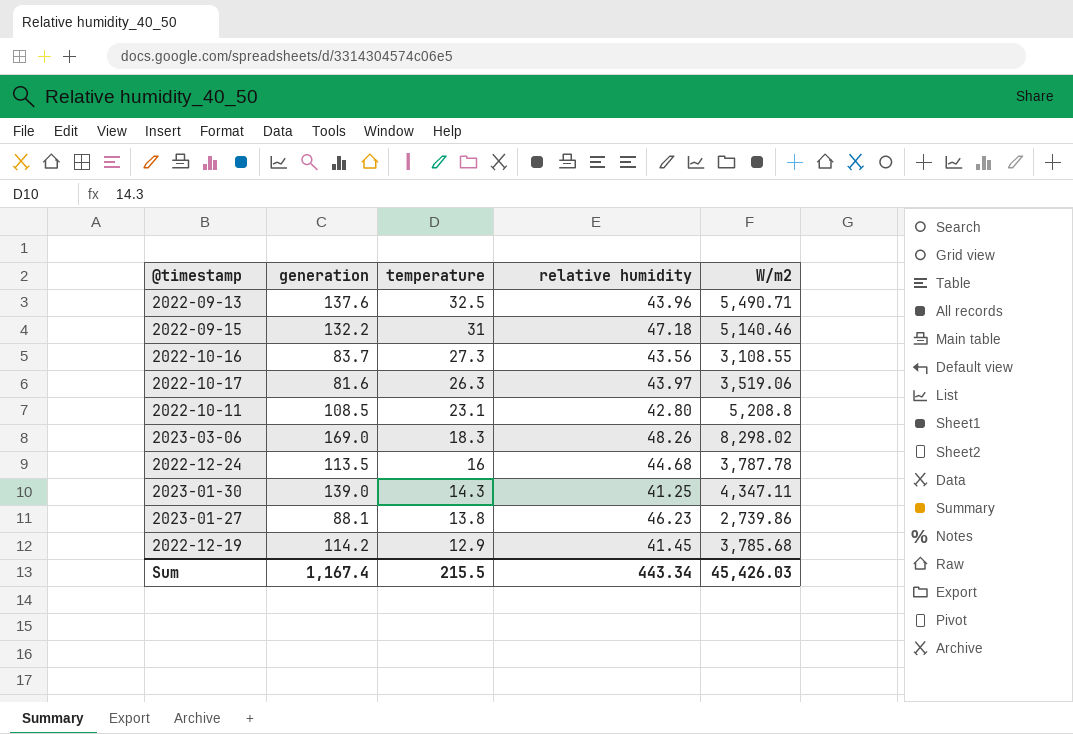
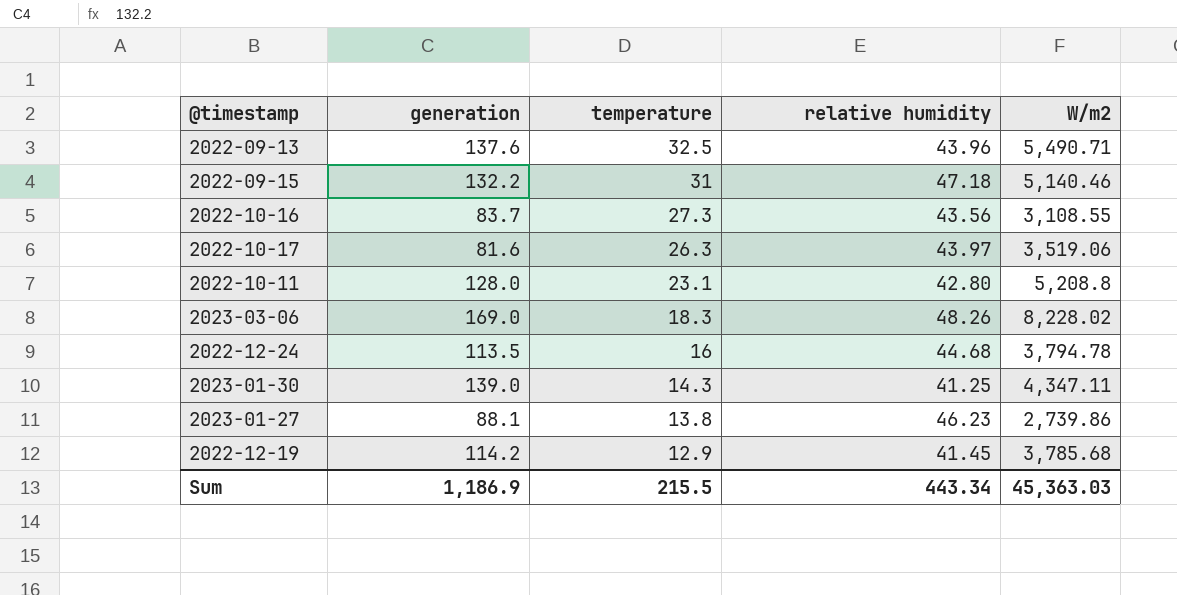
2022-10-11 | generation: 108.5 -> 128.0
2023-03-06 | W/m2: 8,298.02 -> 8,228.02
2022-12-24 | W/m2: 3,787.78 -> 3,794.78
Sum | generation: 1,167.4 -> 1,186.9
Sum | W/m2: 45,426.03 -> 45,363.03

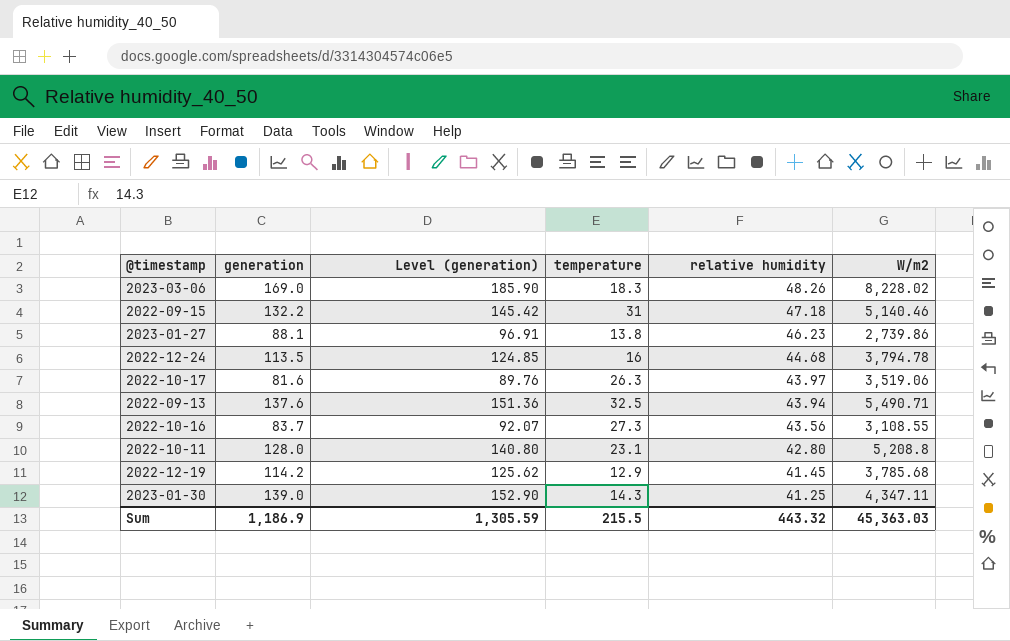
row order: temperature descending -> relative humidity descending
column Level (generation) | formula: none -> [generation] * 1.1
2022-09-13 | relative humidity: 43.96 -> 43.94
Sum | relative humidity: 443.34 -> 443.32

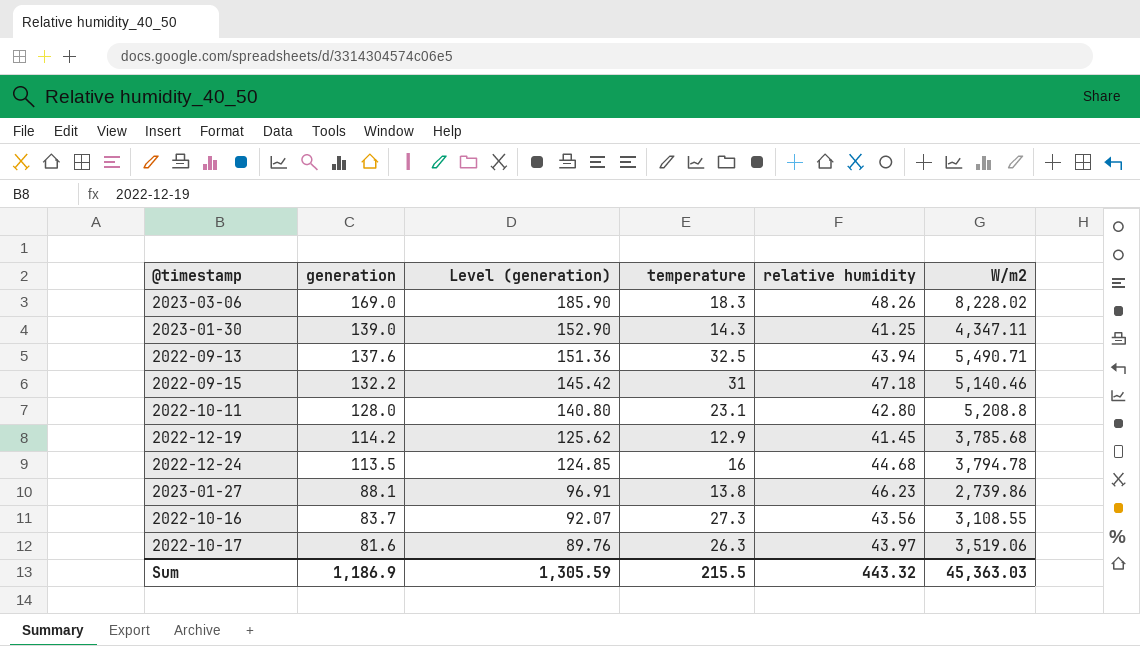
row order: relative humidity descending -> generation descending

